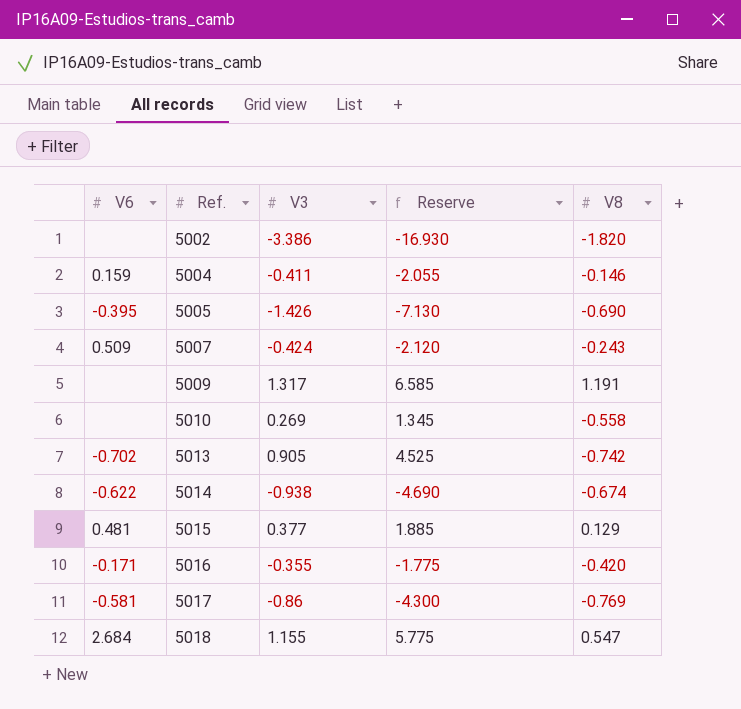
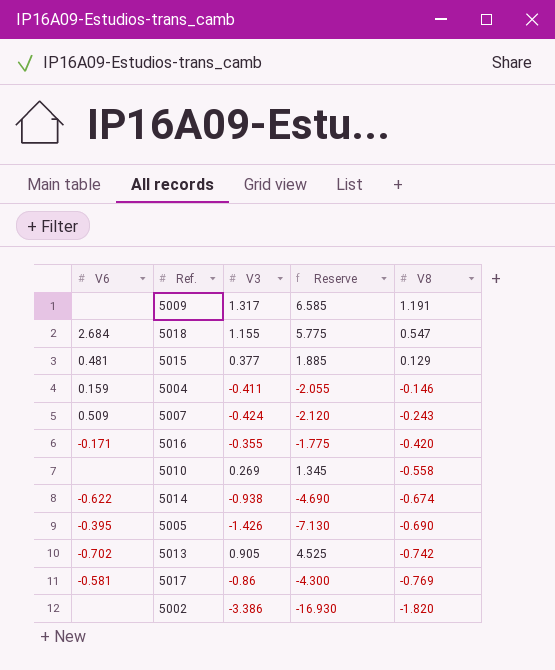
row order: Ref. ascending -> V8 descending

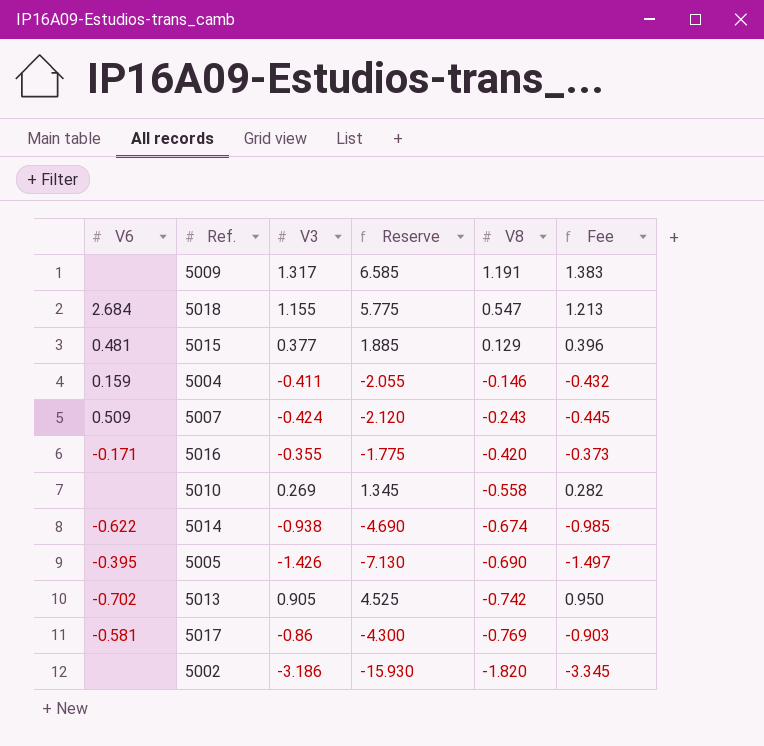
column Fee | formula: none -> [V3] * 1.05
5002 | V3: -3.386 -> -3.186
5002 | Reserve: -16.930 -> -15.930

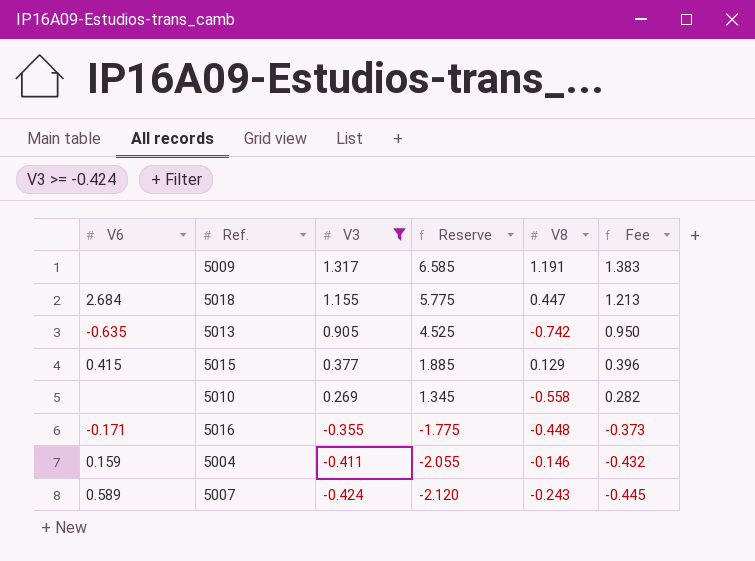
filter: none -> V3 >= -0.424
row order: V8 descending -> V3 descending
5018 | V8: 0.547 -> 0.447
5013 | V6: -0.702 -> -0.635
5015 | V6: 0.481 -> 0.415
5016 | V8: -0.420 -> -0.448
5007 | V6: 0.509 -> 0.589

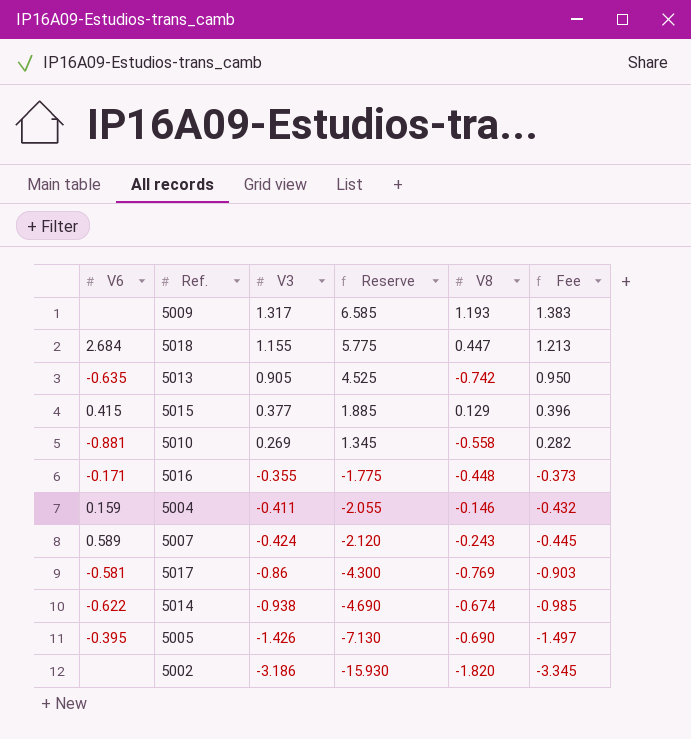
filter: V3 >= -0.424 -> none
5009 | V8: 1.191 -> 1.193
5010 | V6: none -> -0.881

